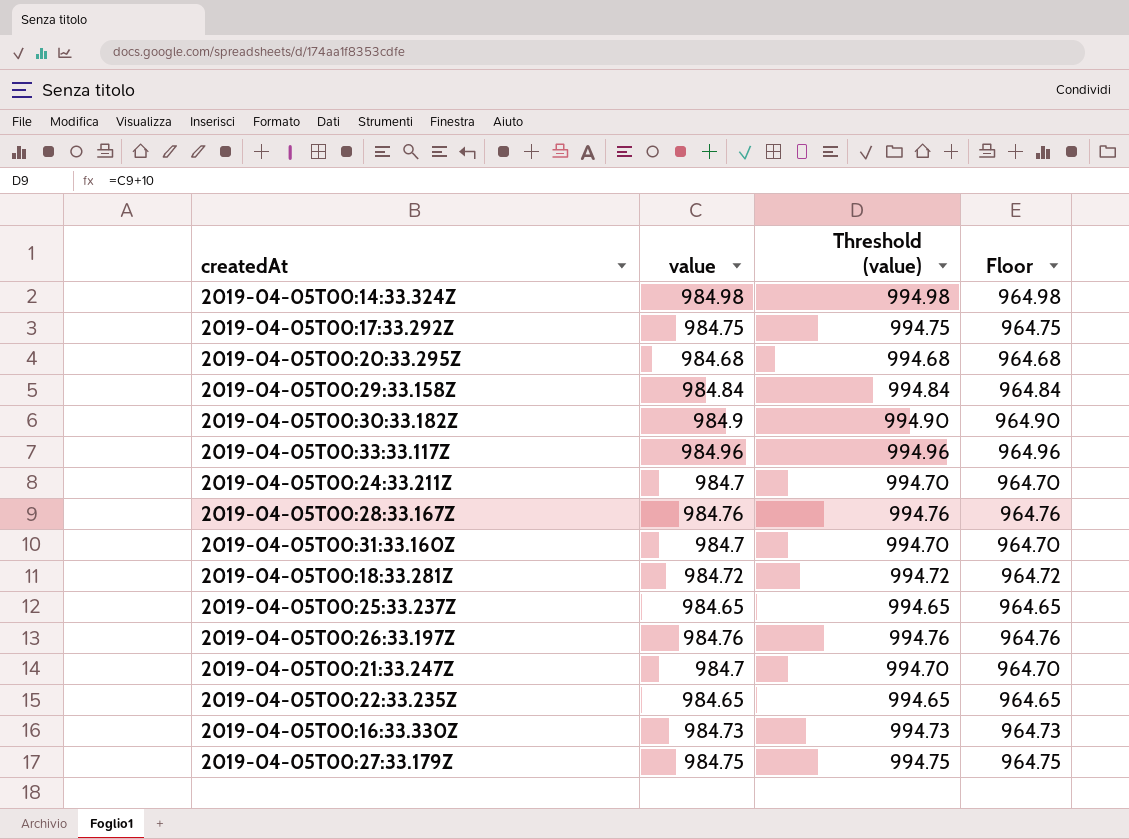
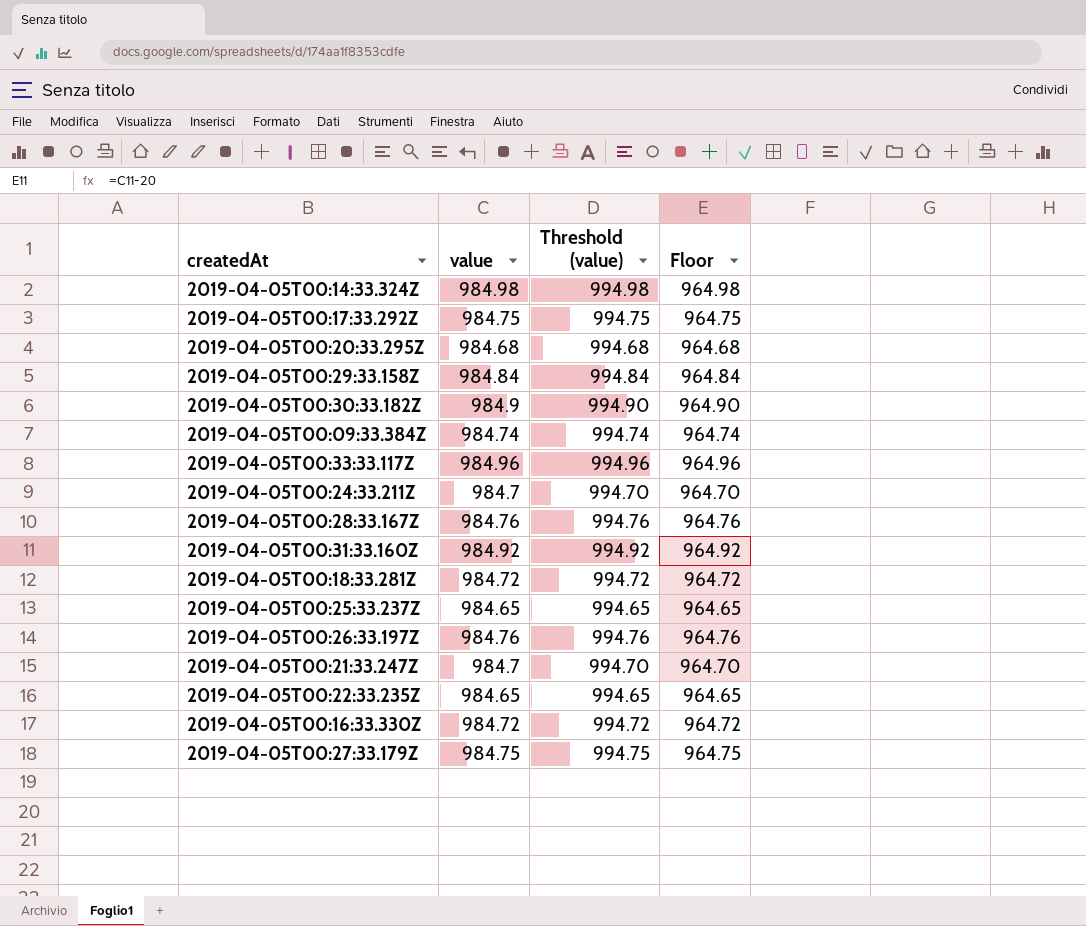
row 2019-04-05T00:09:33.384Z: none -> 984.74 | 994.74 | 964.74
2019-04-05T00:31:33.160Z | value: 984.7 -> 984.92
2019-04-05T00:31:33.160Z | Threshold (value): 994.70 -> 994.92
2019-04-05T00:31:33.160Z | Floor: 964.70 -> 964.92
2019-04-05T00:16:33.330Z | value: 984.73 -> 984.72
2019-04-05T00:16:33.330Z | Threshold (value): 994.73 -> 994.72
2019-04-05T00:16:33.330Z | Floor: 964.73 -> 964.72

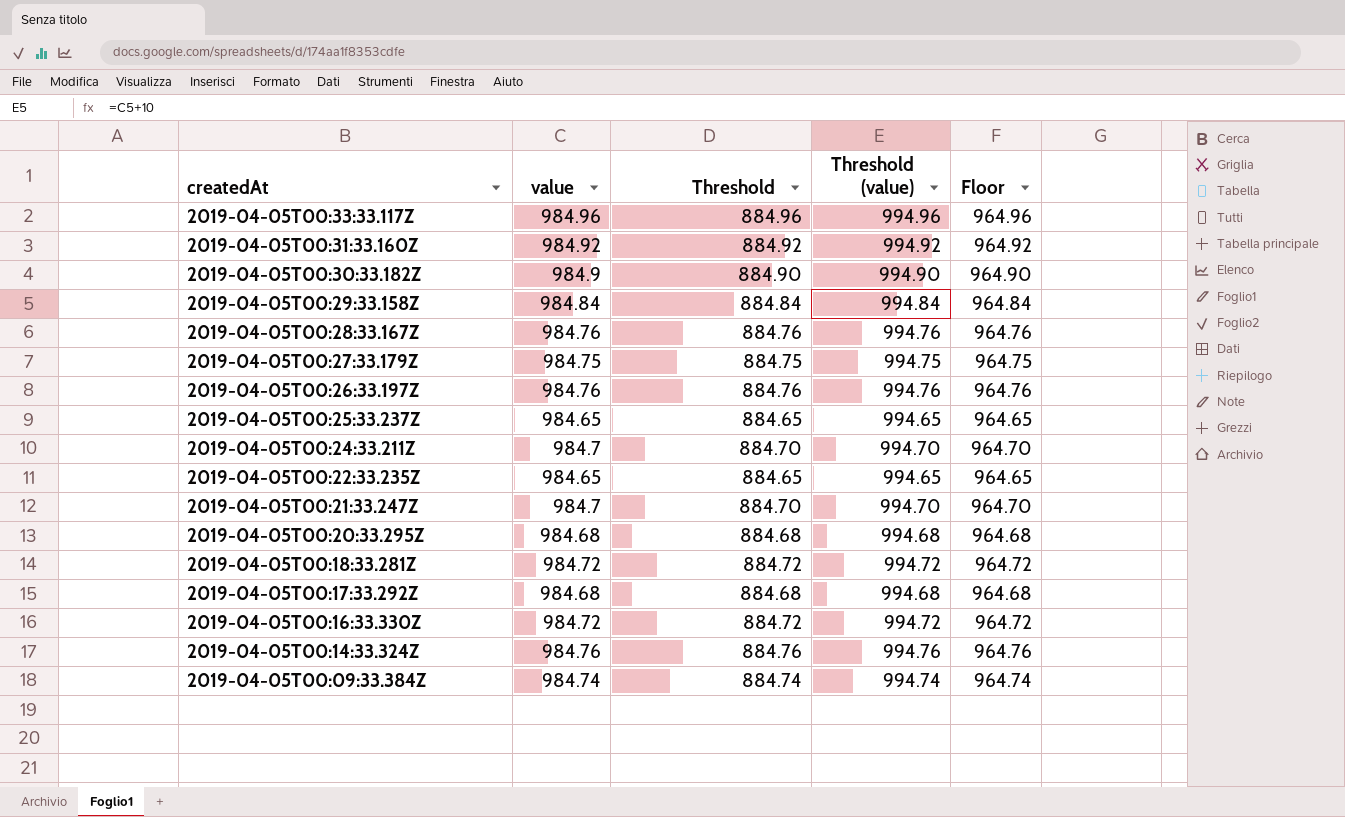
row order: none -> createdAt descending
column Threshold | formula: none -> [value] - 100
2019-04-05T00:17:33.292Z | value: 984.75 -> 984.68
2019-04-05T00:17:33.292Z | Threshold (value): 994.75 -> 994.68
2019-04-05T00:17:33.292Z | Floor: 964.75 -> 964.68
2019-04-05T00:14:33.324Z | value: 984.98 -> 984.76
2019-04-05T00:14:33.324Z | Threshold (value): 994.98 -> 994.76
2019-04-05T00:14:33.324Z | Floor: 964.98 -> 964.76

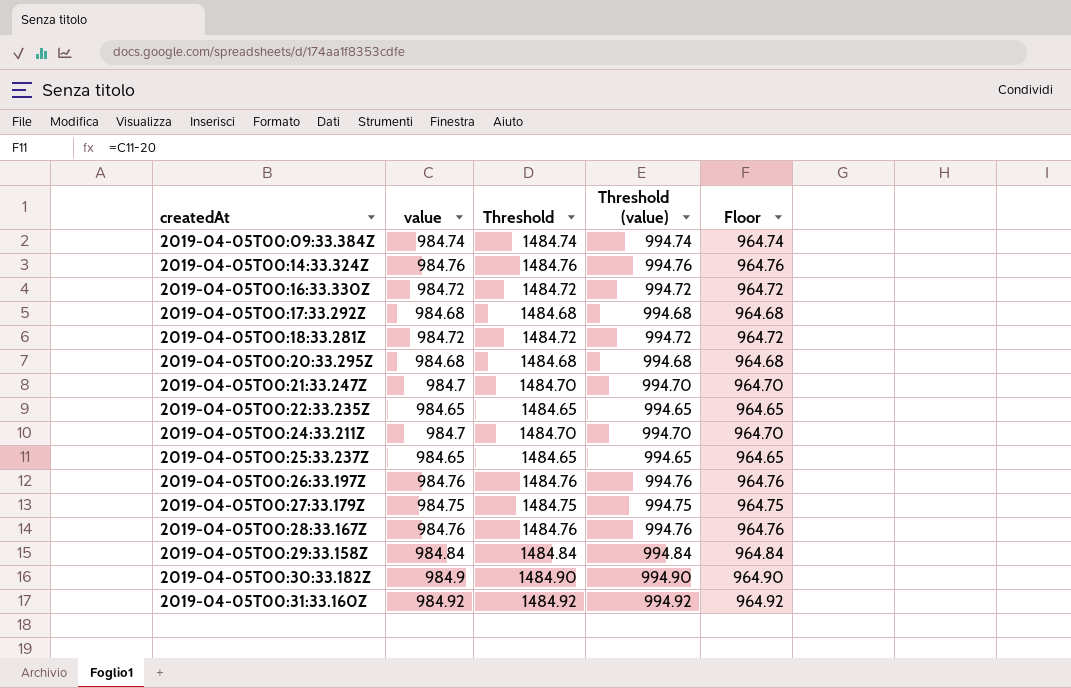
row order: createdAt descending -> createdAt ascending
column Threshold | formula: [value] - 100 -> [value] + 500
row 2019-04-05T00:33:33.117Z: 984.96 | 884.96 | 994.96 | 964.96 -> none

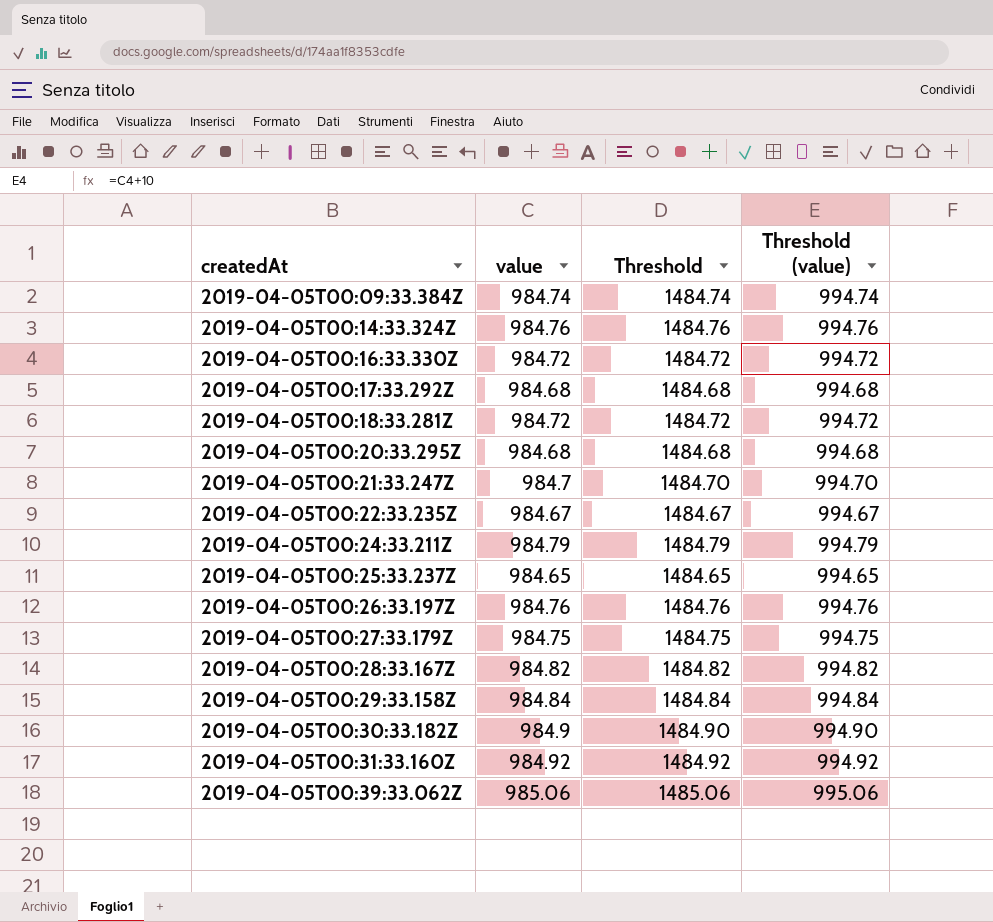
column Floor | formula: [value] - 20 -> none
2019-04-05T00:22:33.235Z | value: 984.65 -> 984.67
2019-04-05T00:22:33.235Z | Threshold: 1484.65 -> 1484.67
2019-04-05T00:22:33.235Z | Threshold (value): 994.65 -> 994.67
2019-04-05T00:24:33.211Z | value: 984.7 -> 984.79
2019-04-05T00:24:33.211Z | Threshold: 1484.70 -> 1484.79
2019-04-05T00:24:33.211Z | Threshold (value): 994.70 -> 994.79
2019-04-05T00:28:33.167Z | value: 984.76 -> 984.82
2019-04-05T00:28:33.167Z | Threshold: 1484.76 -> 1484.82
2019-04-05T00:28:33.167Z | Threshold (value): 994.76 -> 994.82
row 2019-04-05T00:39:33.062Z: none -> 985.06 | 1485.06 | 995.06

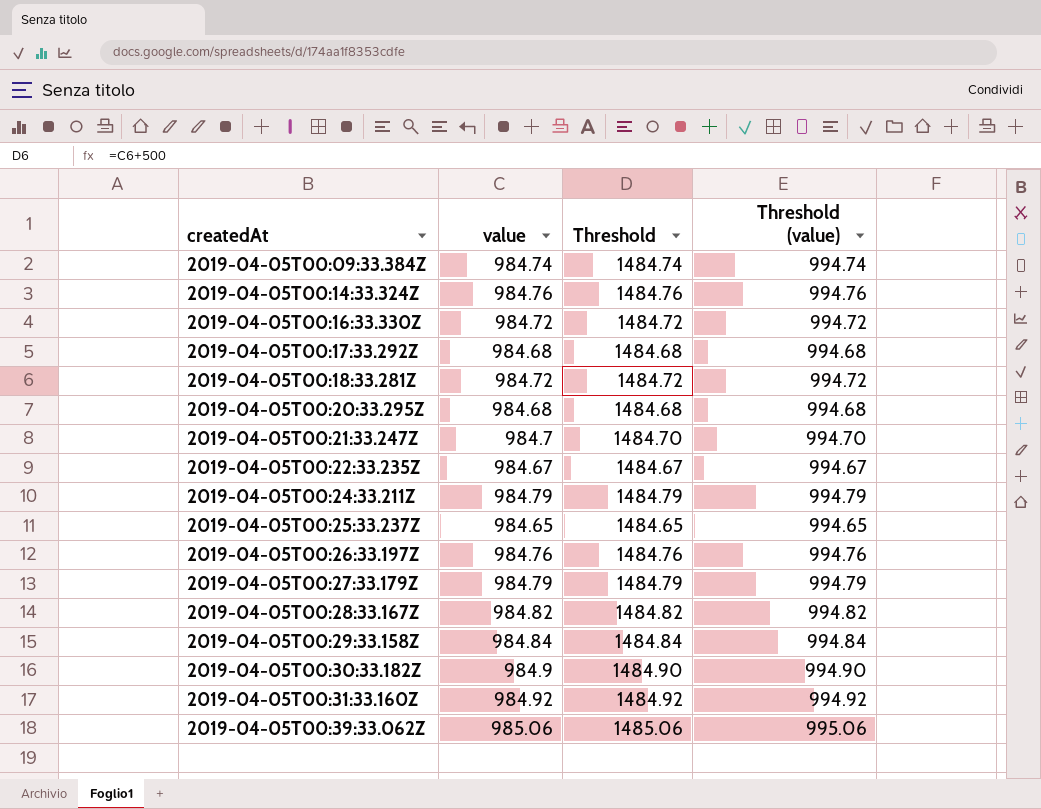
2019-04-05T00:27:33.179Z | value: 984.75 -> 984.79
2019-04-05T00:27:33.179Z | Threshold: 1484.75 -> 1484.79
2019-04-05T00:27:33.179Z | Threshold (value): 994.75 -> 994.79

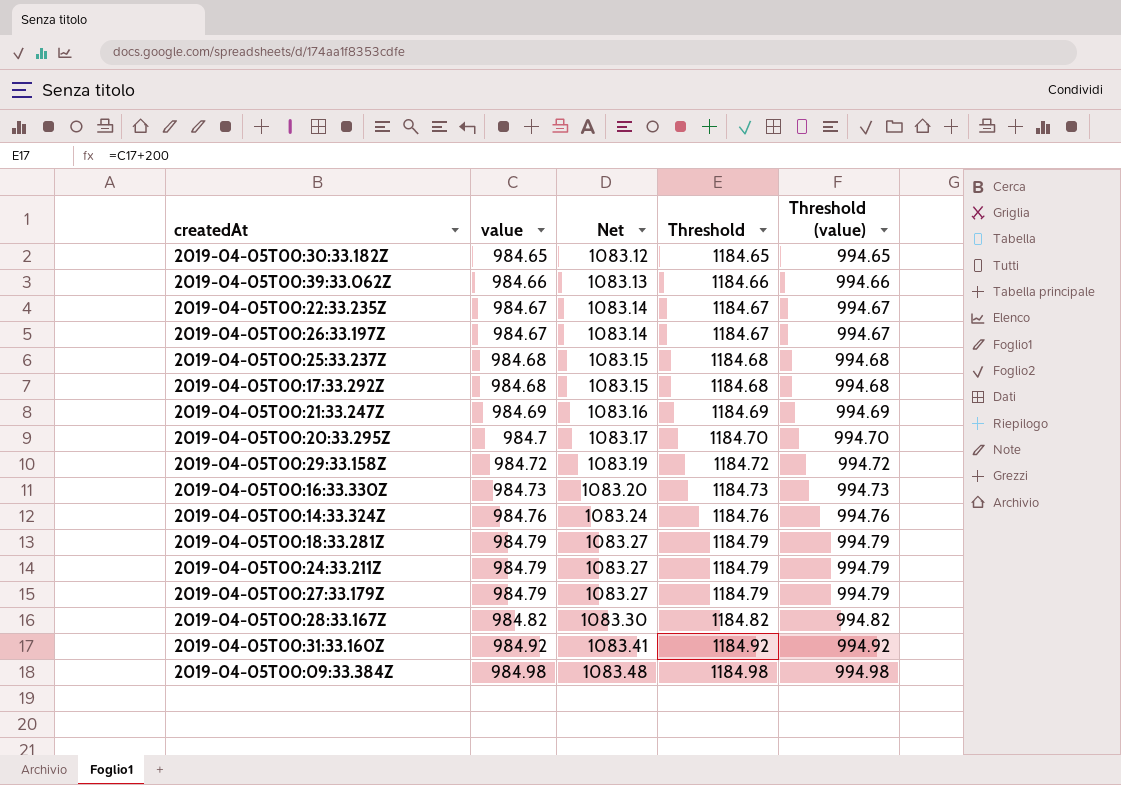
row order: createdAt ascending -> value ascending
column Net | formula: none -> [value] * 1.1
column Threshold | formula: [value] + 500 -> [value] + 200
2019-04-05T00:30:33.182Z | value: 984.9 -> 984.65
2019-04-05T00:30:33.182Z | Threshold (value): 994.90 -> 994.65
2019-04-05T00:39:33.062Z | value: 985.06 -> 984.66
2019-04-05T00:39:33.062Z | Threshold (value): 995.06 -> 994.66
2019-04-05T00:26:33.197Z | value: 984.76 -> 984.67
2019-04-05T00:26:33.197Z | Threshold (value): 994.76 -> 994.67
2019-04-05T00:25:33.237Z | value: 984.65 -> 984.68
2019-04-05T00:25:33.237Z | Threshold (value): 994.65 -> 994.68
2019-04-05T00:21:33.247Z | value: 984.7 -> 984.69
2019-04-05T00:21:33.247Z | Threshold (value): 994.70 -> 994.69
2019-04-05T00:20:33.295Z | value: 984.68 -> 984.7
2019-04-05T00:20:33.295Z | Threshold (value): 994.68 -> 994.70
2019-04-05T00:29:33.158Z | value: 984.84 -> 984.72
2019-04-05T00:29:33.158Z | Threshold (value): 994.84 -> 994.72
2019-04-05T00:16:33.330Z | value: 984.72 -> 984.73
2019-04-05T00:16:33.330Z | Threshold (value): 994.72 -> 994.73
2019-04-05T00:18:33.281Z | value: 984.72 -> 984.79
2019-04-05T00:18:33.281Z | Threshold (value): 994.72 -> 994.79
2019-04-05T00:09:33.384Z | value: 984.74 -> 984.98
2019-04-05T00:09:33.384Z | Threshold (value): 994.74 -> 994.98

